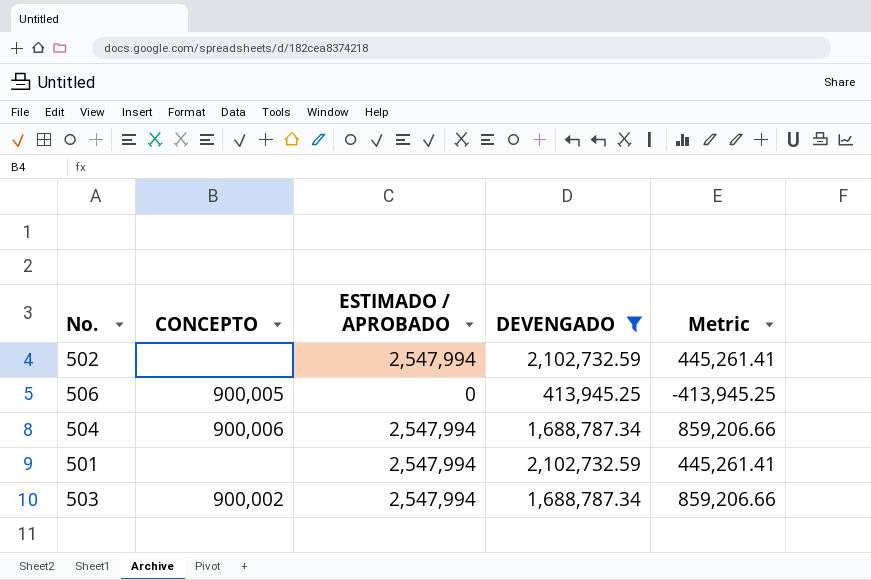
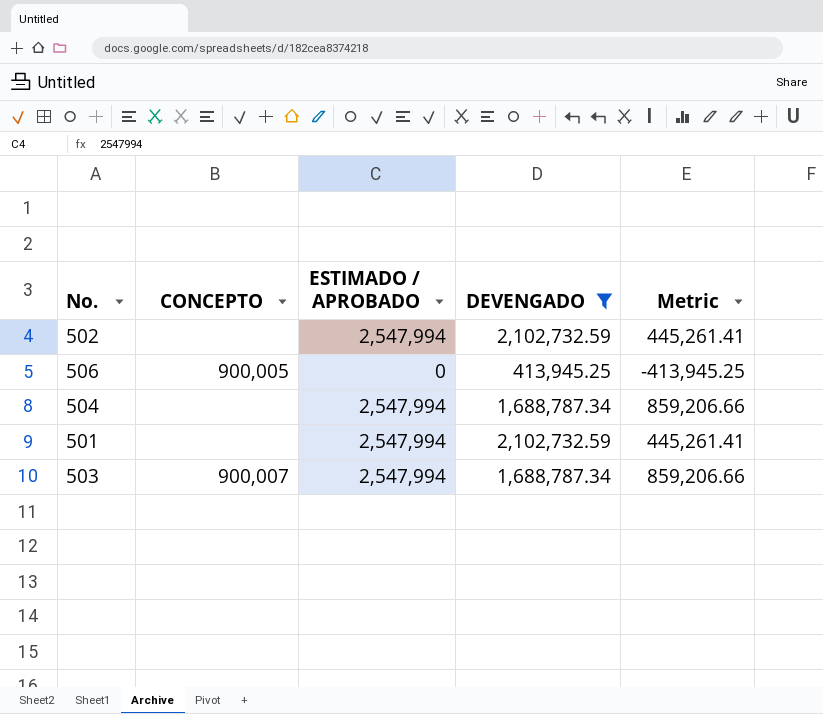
504 | CONCEPTO: 900,006 -> none
503 | CONCEPTO: 900,002 -> 900,007

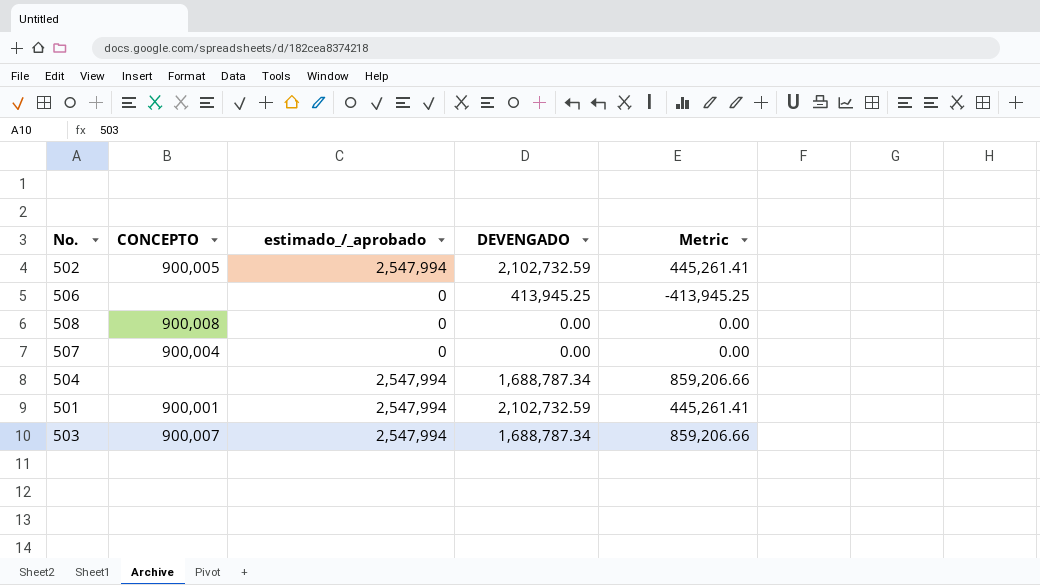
filter: DEVENGADO != 0.00 -> none
column name: ESTIMADO / APROBADO -> estimado_/_aprobado
502 | CONCEPTO: none -> 900,005
506 | CONCEPTO: 900,005 -> none
501 | CONCEPTO: none -> 900,001

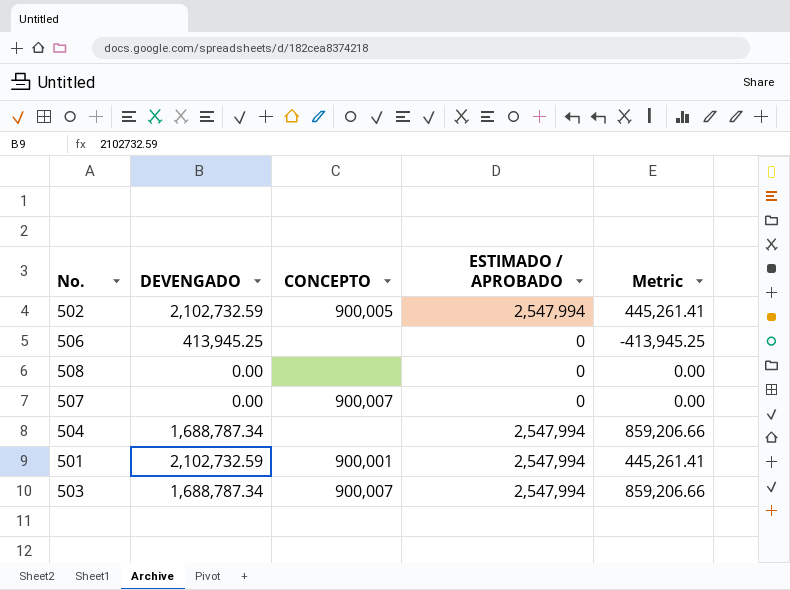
column DEVENGADO | position: 4 -> 2
column name: estimado_/_aprobado -> ESTIMADO / APROBADO
508 | CONCEPTO: 900,008 -> none
507 | CONCEPTO: 900,004 -> 900,007

